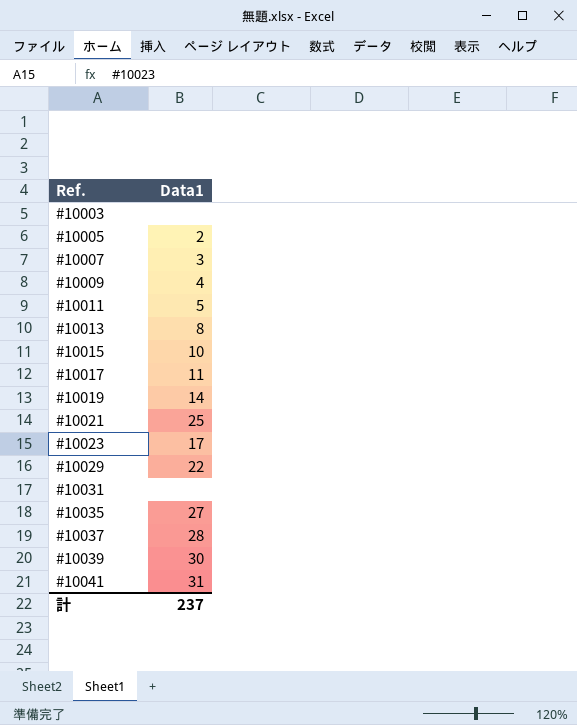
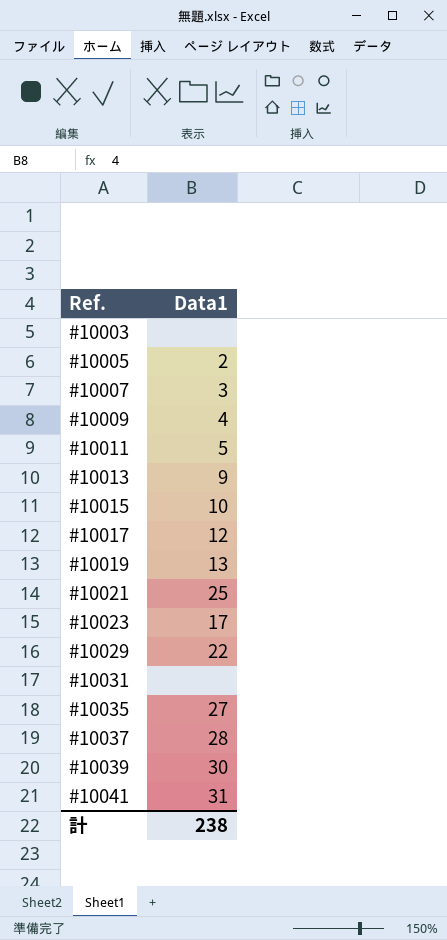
#10013 | Data1: 8 -> 9
#10017 | Data1: 11 -> 12
#10019 | Data1: 14 -> 13
計 | Data1: 237 -> 238

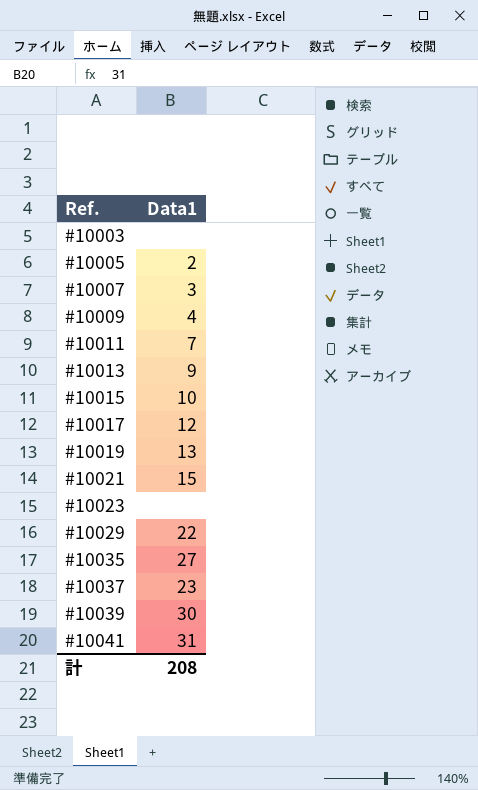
row #10031: none -> none
#10011 | Data1: 5 -> 7
#10021 | Data1: 25 -> 15
#10023 | Data1: 17 -> none
#10037 | Data1: 28 -> 23
計 | Data1: 238 -> 208

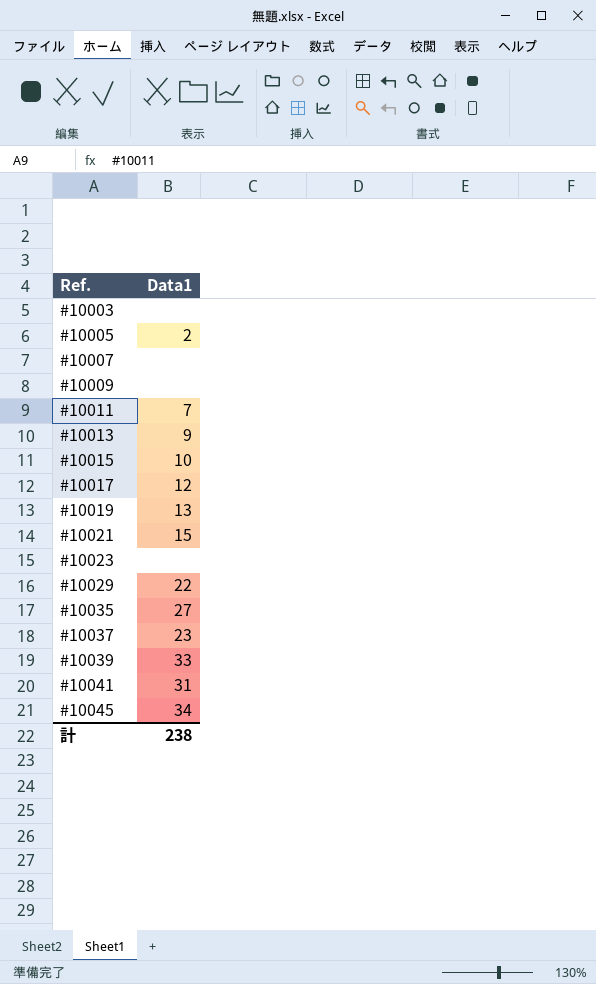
#10007 | Data1: 3 -> none
#10009 | Data1: 4 -> none
#10039 | Data1: 30 -> 33
row #10045: none -> 34
計 | Data1: 208 -> 238

